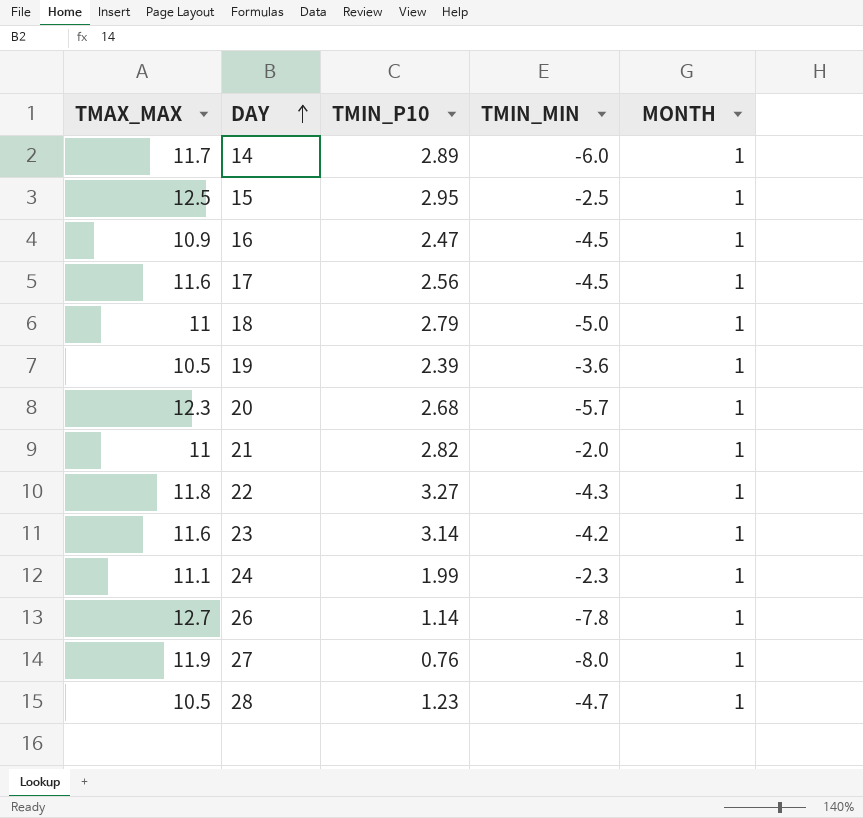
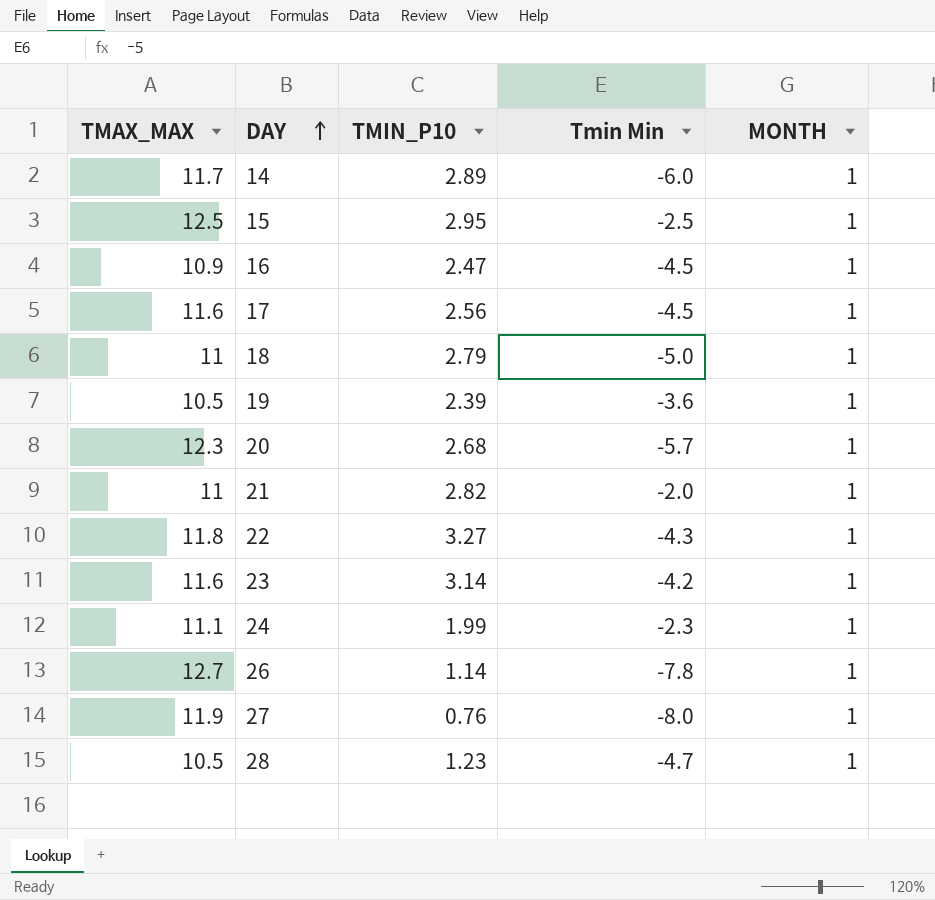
column name: TMIN_MIN -> Tmin Min

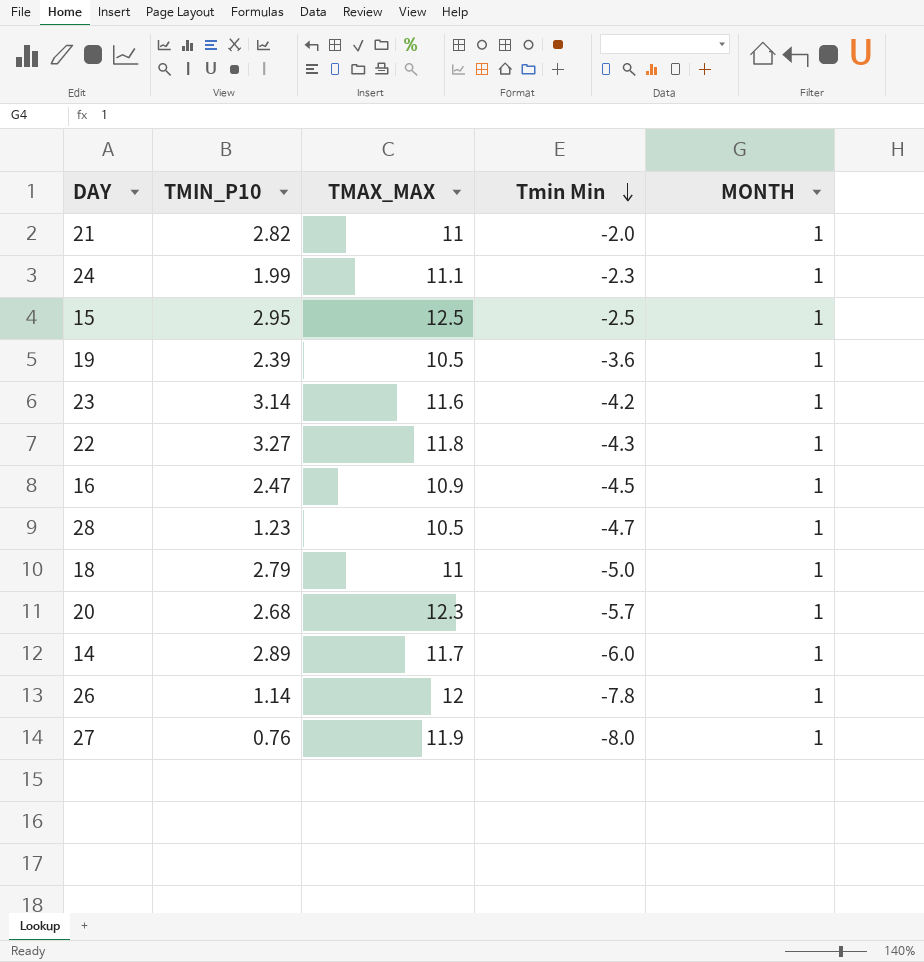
row order: DAY ascending -> Tmin Min descending
column TMAX_MAX | position: 1 -> 3
row 17: 11.6 | 2.56 | -4.5 | 1 -> none
26 | TMAX_MAX: 12.7 -> 12

